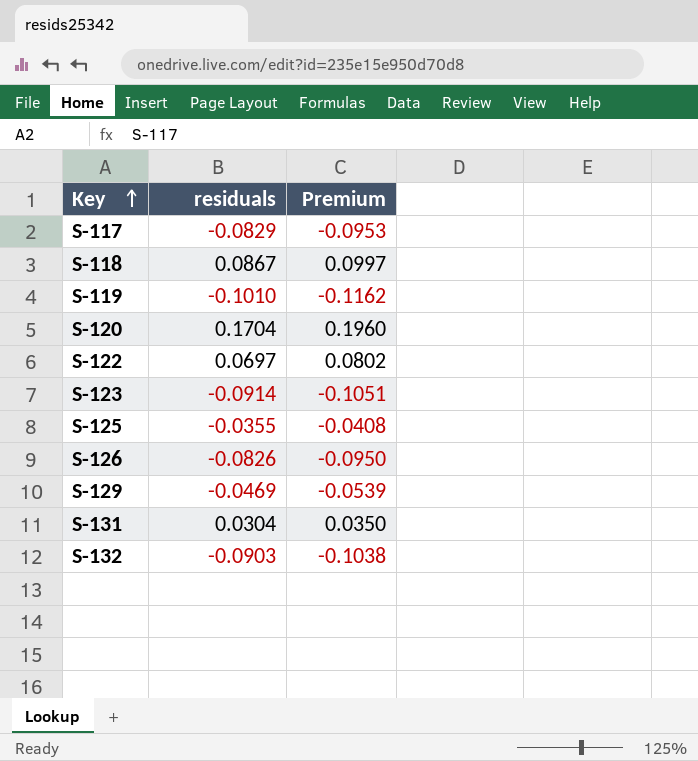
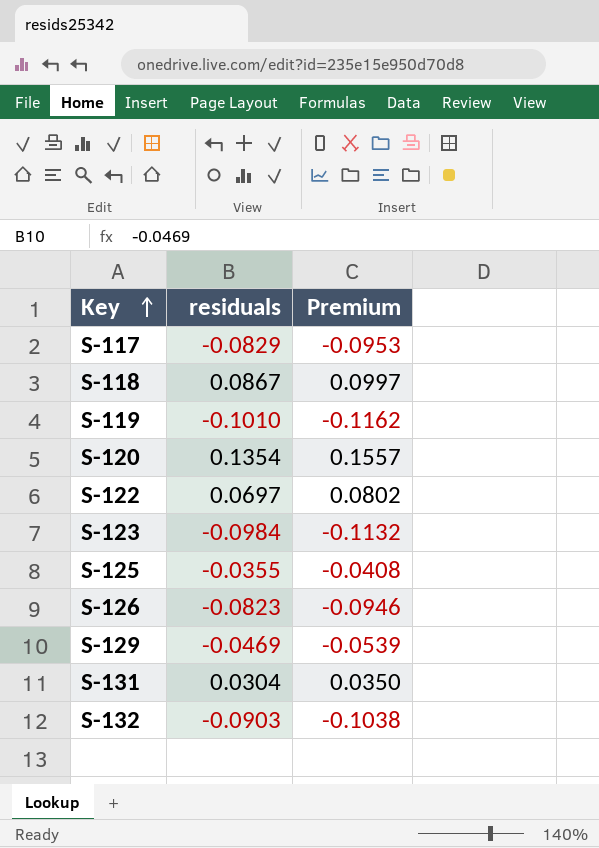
S-120 | residuals: 0.1704 -> 0.1354
S-120 | Premium: 0.1960 -> 0.1557
S-123 | residuals: -0.0914 -> -0.0984
S-123 | Premium: -0.1051 -> -0.1132
S-126 | residuals: -0.0826 -> -0.0823
S-126 | Premium: -0.0950 -> -0.0946

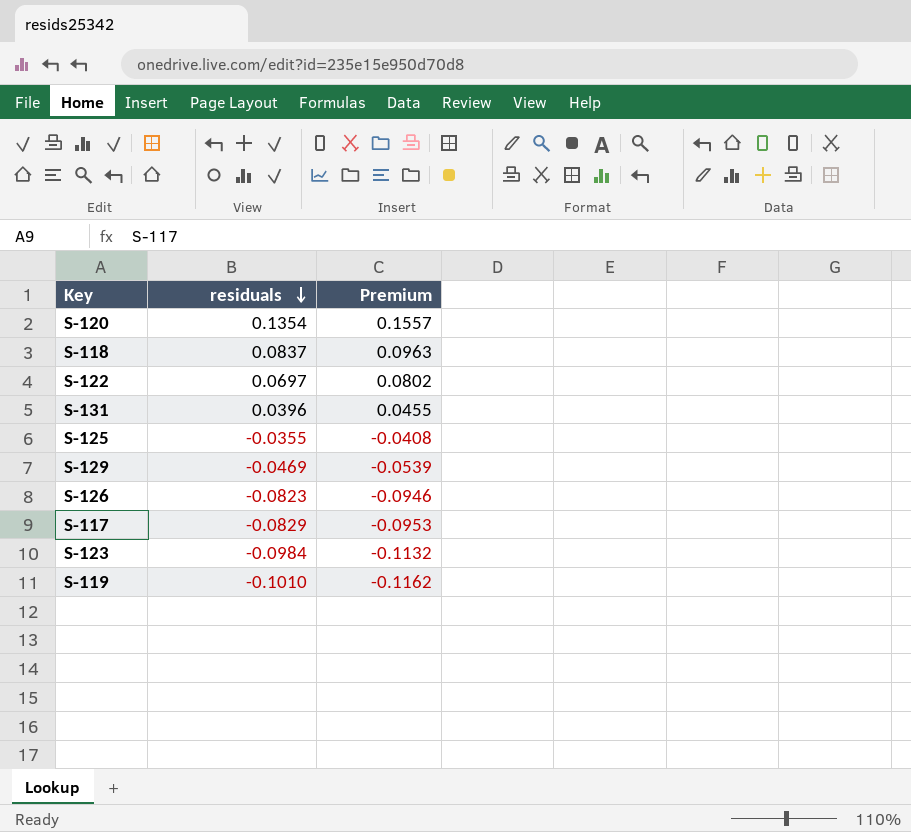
row order: Key ascending -> residuals descending
row S-132: -0.0903 | -0.1038 -> none
S-118 | residuals: 0.0867 -> 0.0837
S-118 | Premium: 0.0997 -> 0.0963
S-131 | residuals: 0.0304 -> 0.0396
S-131 | Premium: 0.0350 -> 0.0455

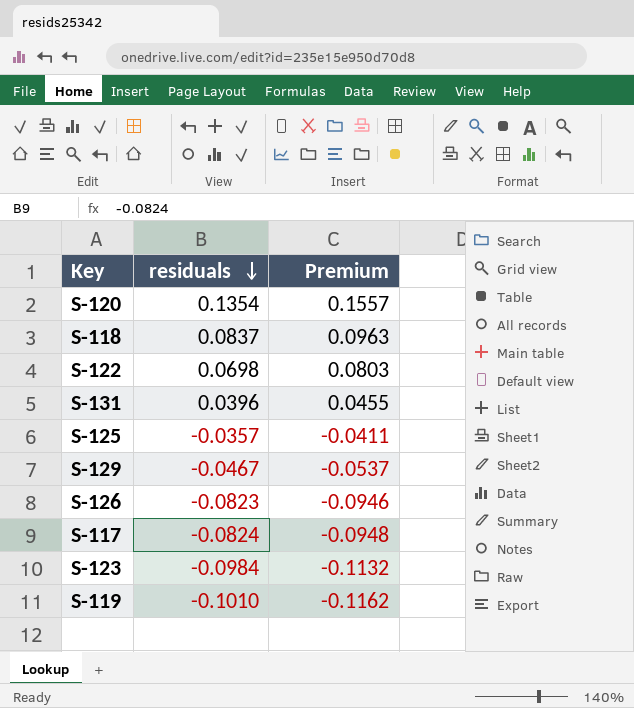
S-122 | residuals: 0.0697 -> 0.0698
S-122 | Premium: 0.0802 -> 0.0803
S-125 | residuals: -0.0355 -> -0.0357
S-125 | Premium: -0.0408 -> -0.0411
S-129 | residuals: -0.0469 -> -0.0467
S-129 | Premium: -0.0539 -> -0.0537
S-117 | residuals: -0.0829 -> -0.0824
S-117 | Premium: -0.0953 -> -0.0948

